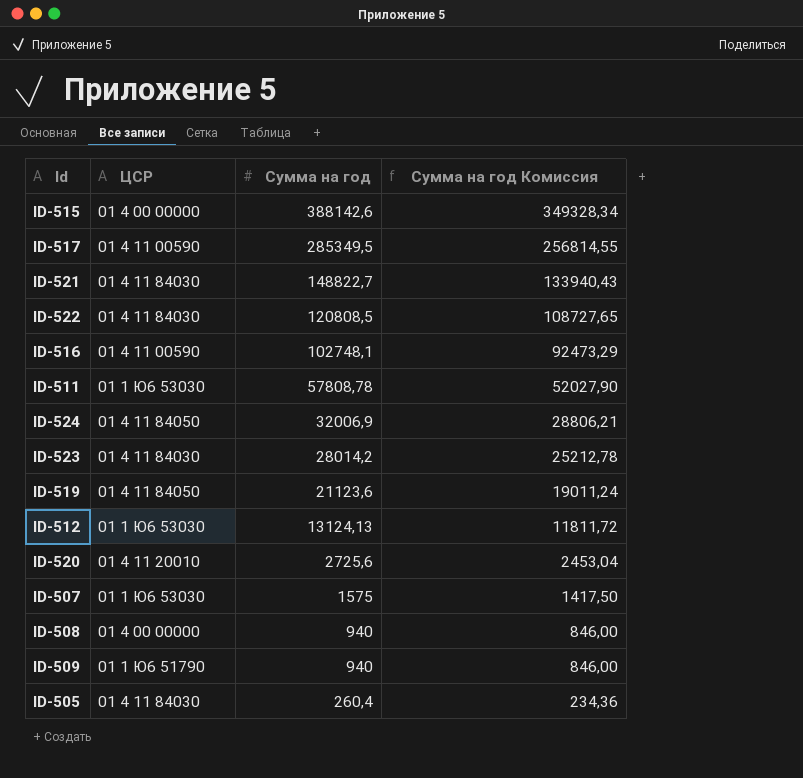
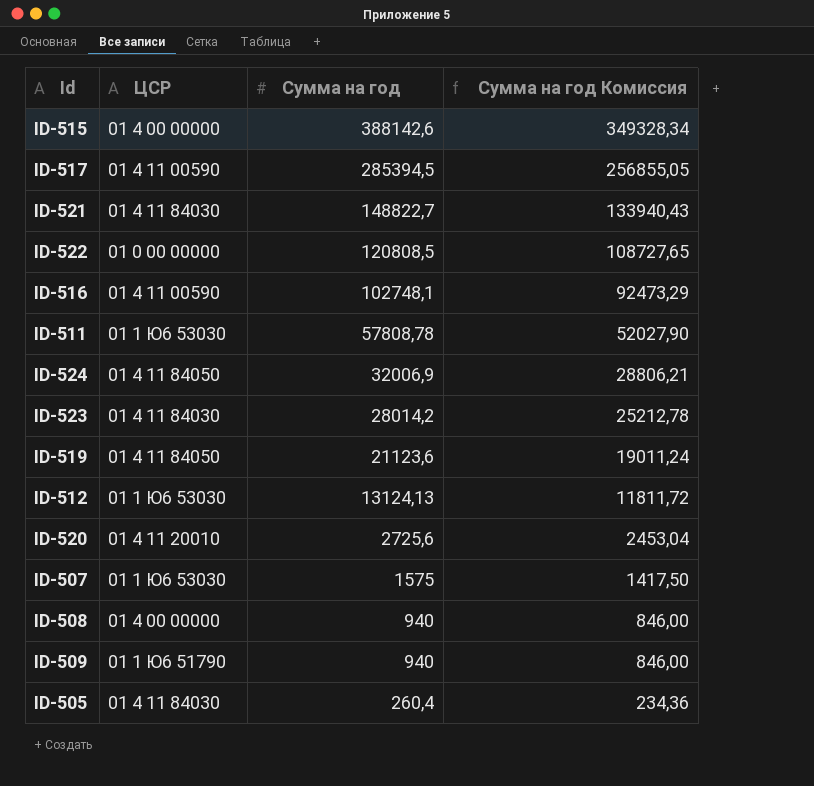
ID-517 | Сумма на год: 285349,5 -> 285394,5
ID-517 | Сумма на год Комиссия: 256814,55 -> 256855,05
ID-522 | ЦСР: 01 4 11 84030 -> 01 0 00 00000

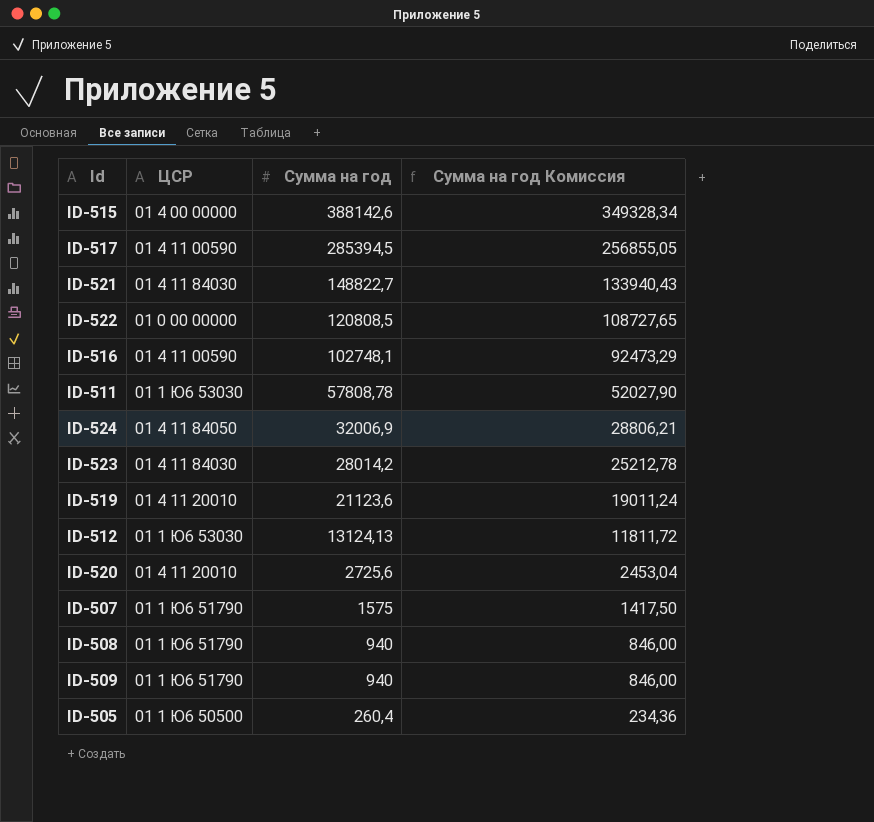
ID-519 | ЦСР: 01 4 11 84050 -> 01 4 11 20010
ID-507 | ЦСР: 01 1 Ю6 53030 -> 01 1 Ю6 51790
ID-508 | ЦСР: 01 4 00 00000 -> 01 1 Ю6 51790
ID-505 | ЦСР: 01 4 11 84030 -> 01 1 Ю6 50500

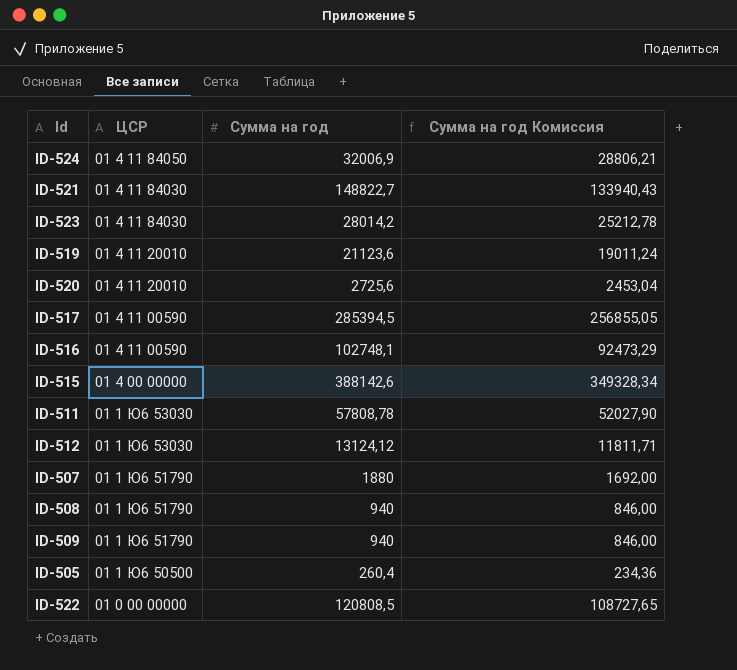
row order: Сумма на год descending -> ЦСР descending
ID-512 | Сумма на год: 13124,13 -> 13124,12
ID-512 | Сумма на год Комиссия: 11811,72 -> 11811,71
ID-507 | Сумма на год: 1575 -> 1880
ID-507 | Сумма на год Комиссия: 1417,50 -> 1692,00

